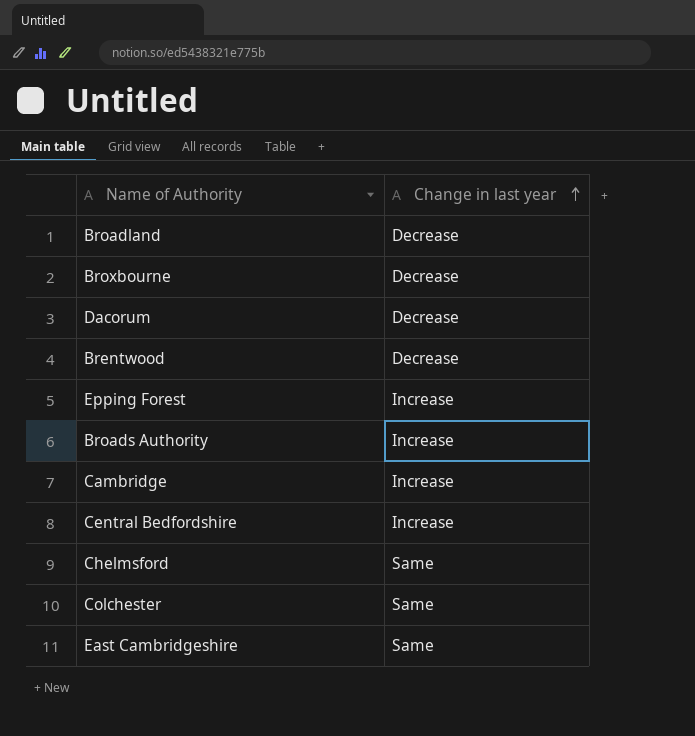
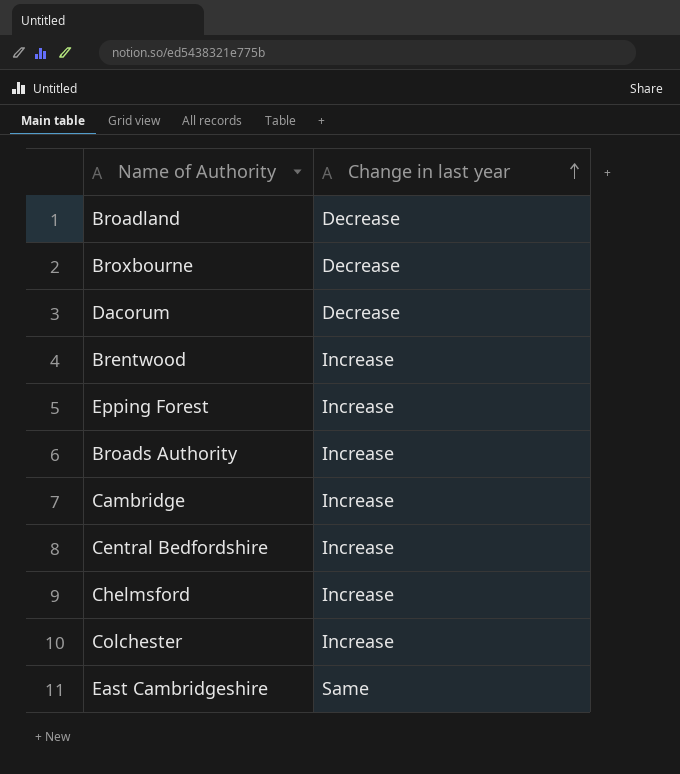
Brentwood | Change in last year: Decrease -> Increase
Chelmsford | Change in last year: Same -> Increase
Colchester | Change in last year: Same -> Increase

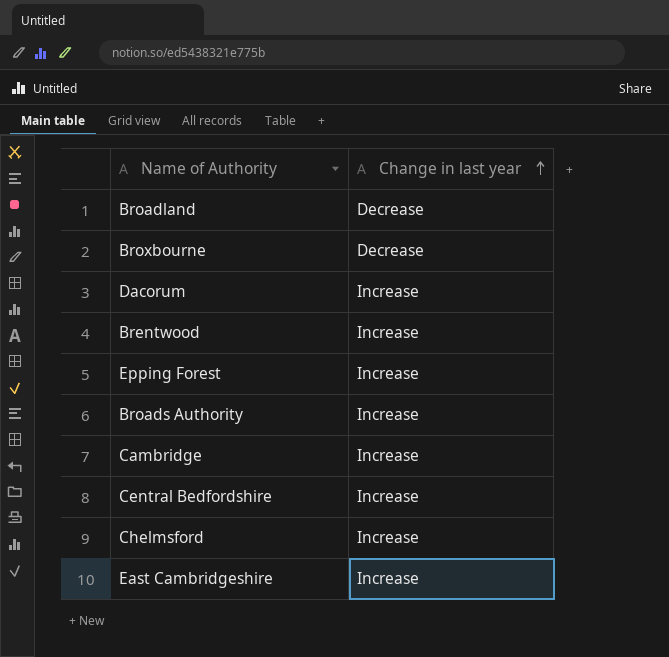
row Colchester: Increase -> none
Dacorum | Change in last year: Decrease -> Increase
East Cambridgeshire | Change in last year: Same -> Increase

